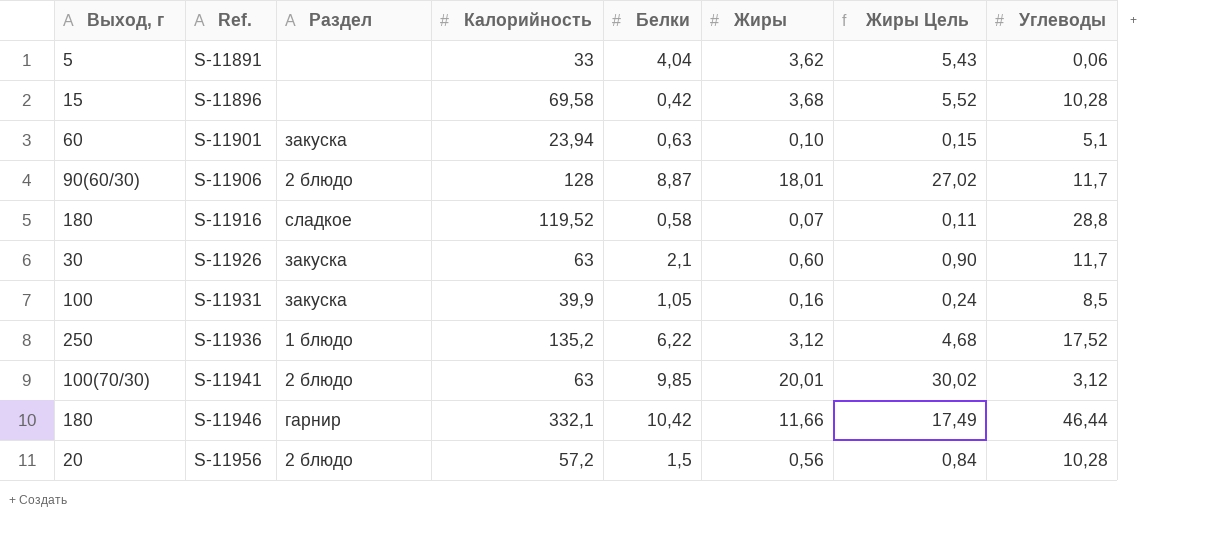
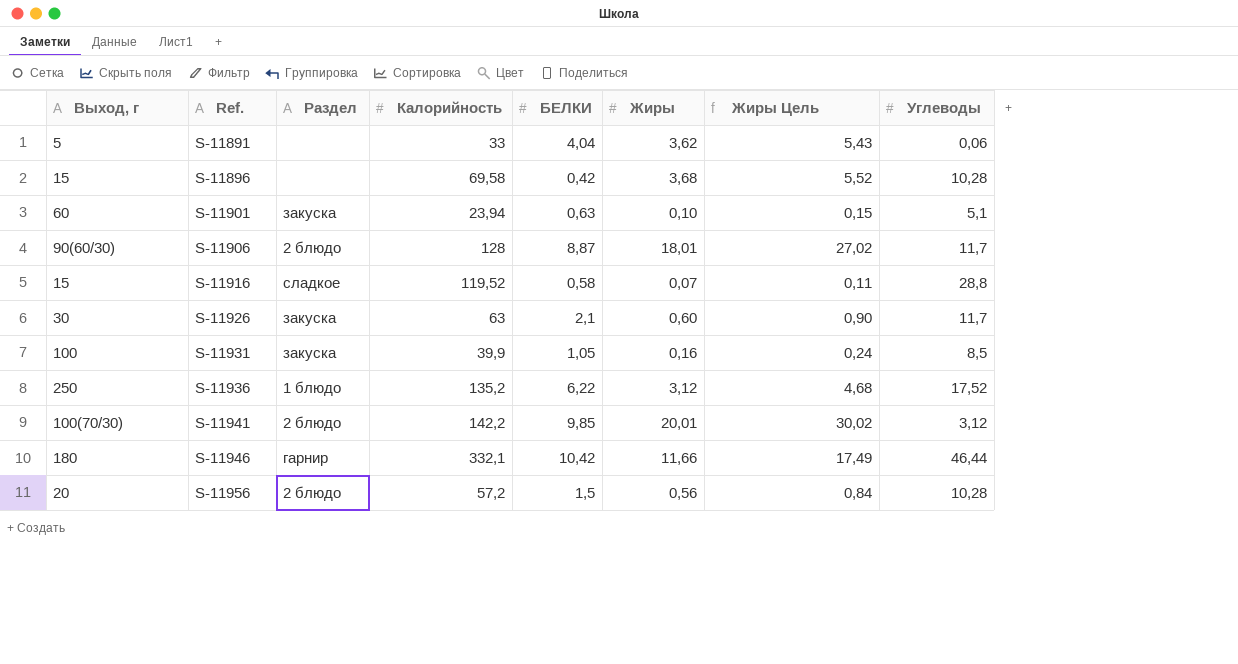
column name: Белки -> БЕЛКИ
S-11916 | Выход, г: 180 -> 15
S-11941 | Калорийность: 63 -> 142,2

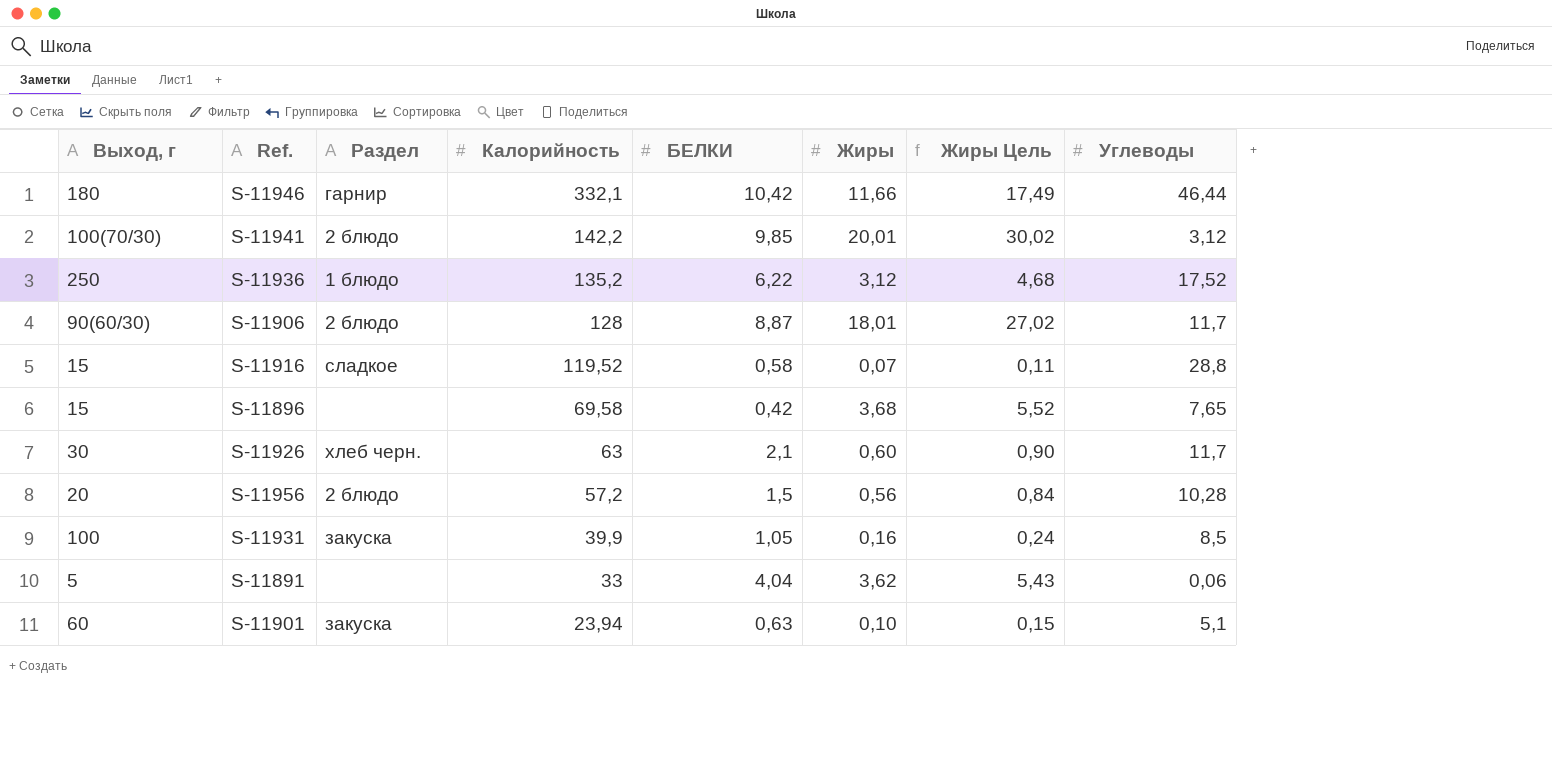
row order: Ref. ascending -> Калорийность descending
S-11896 | Углеводы: 10,28 -> 7,65
S-11926 | Раздел: закуска -> хлеб черн.

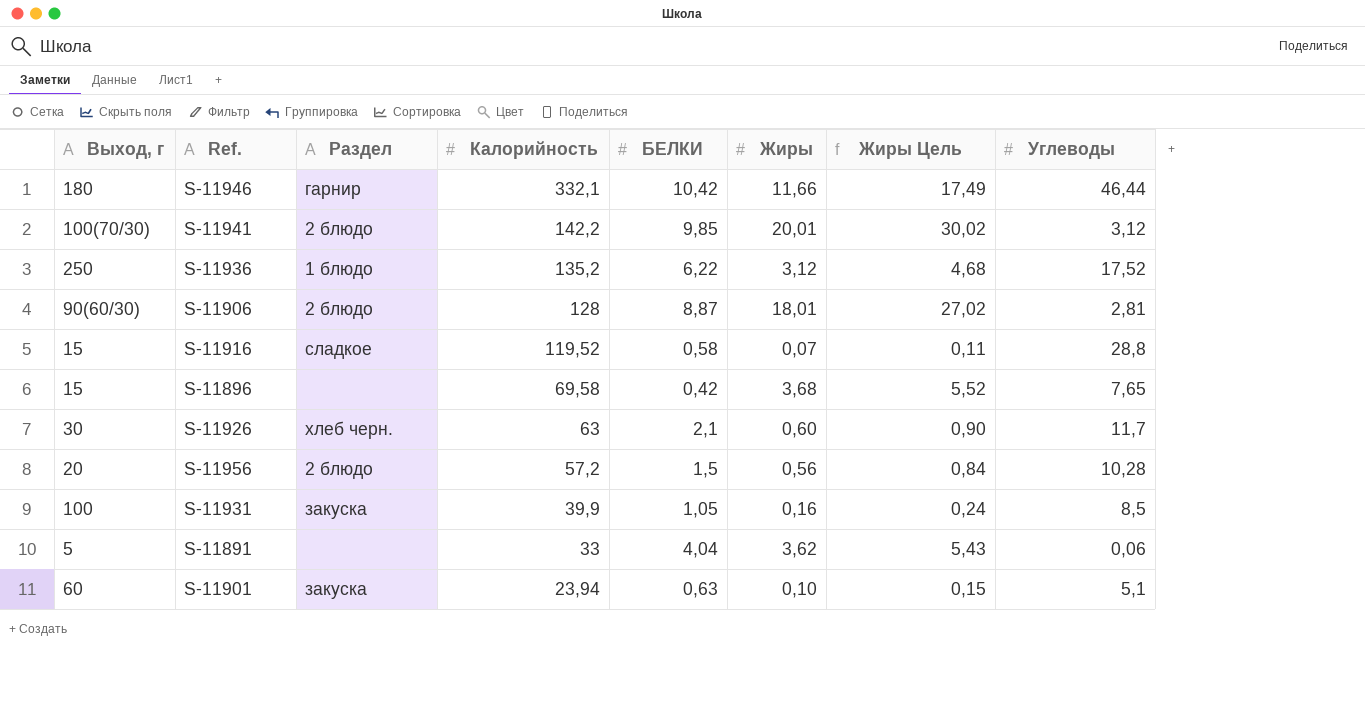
S-11906 | Углеводы: 11,7 -> 2,81

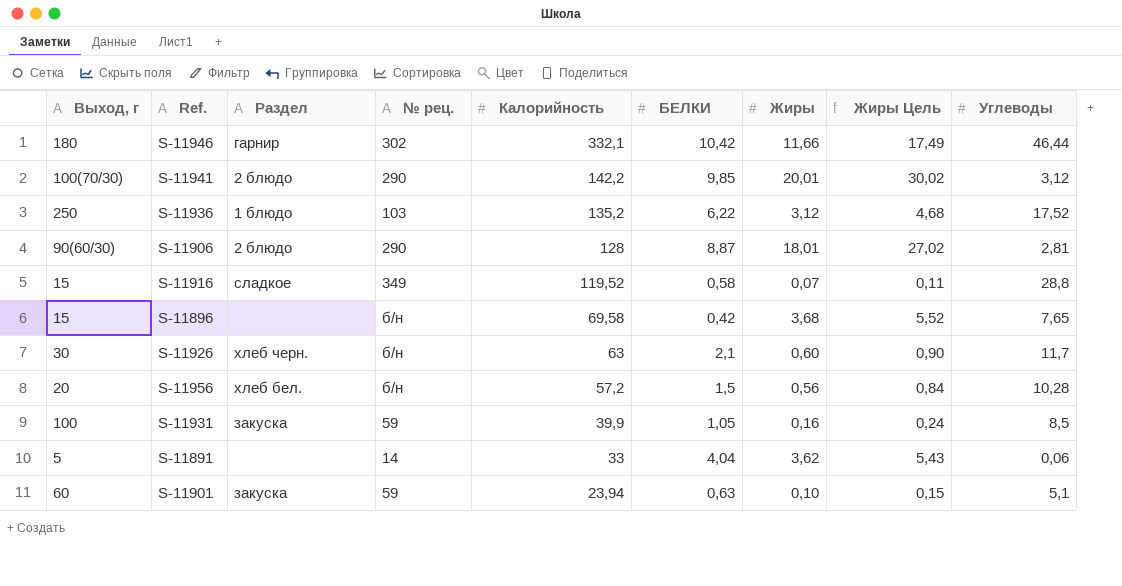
column № рец. | position: none -> 4
S-11956 | Раздел: 2 блюдо -> хлеб бел.

